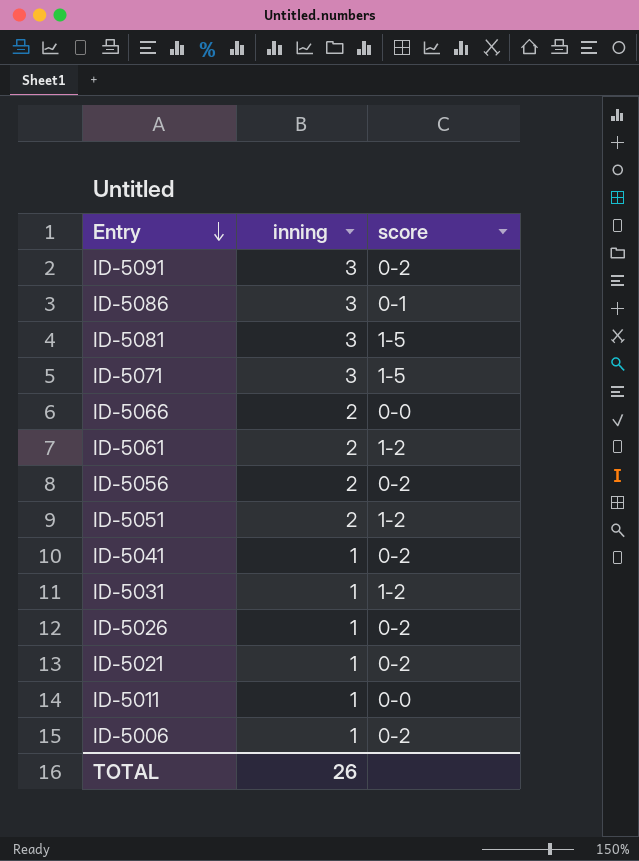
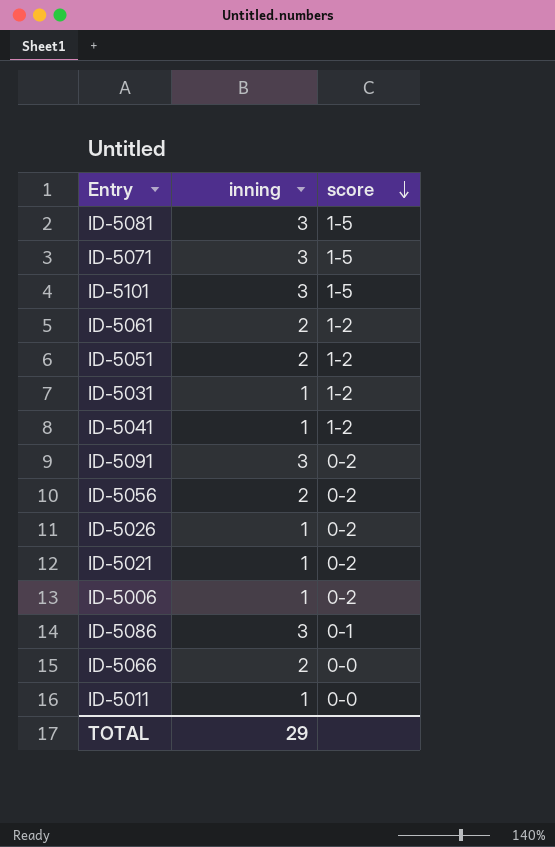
row order: Entry descending -> score descending
row ID-5101: none -> 3 | 1-5
ID-5041 | score: 0-2 -> 1-2
TOTAL | inning: 26 -> 29

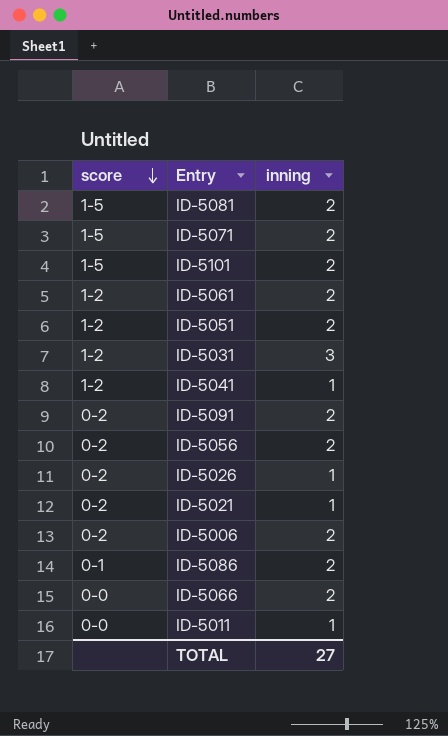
column score | position: 3 -> 1
ID-5081 | inning: 3 -> 2
ID-5071 | inning: 3 -> 2
ID-5101 | inning: 3 -> 2
ID-5031 | inning: 1 -> 3
ID-5091 | inning: 3 -> 2
ID-5006 | inning: 1 -> 2
ID-5086 | inning: 3 -> 2
TOTAL | inning: 29 -> 27

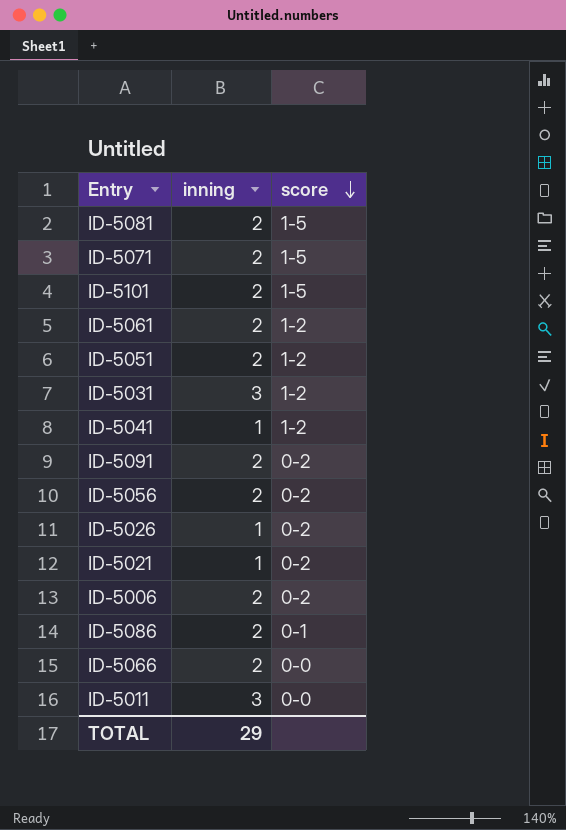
column score | position: 1 -> 3
ID-5011 | inning: 1 -> 3
TOTAL | inning: 27 -> 29

